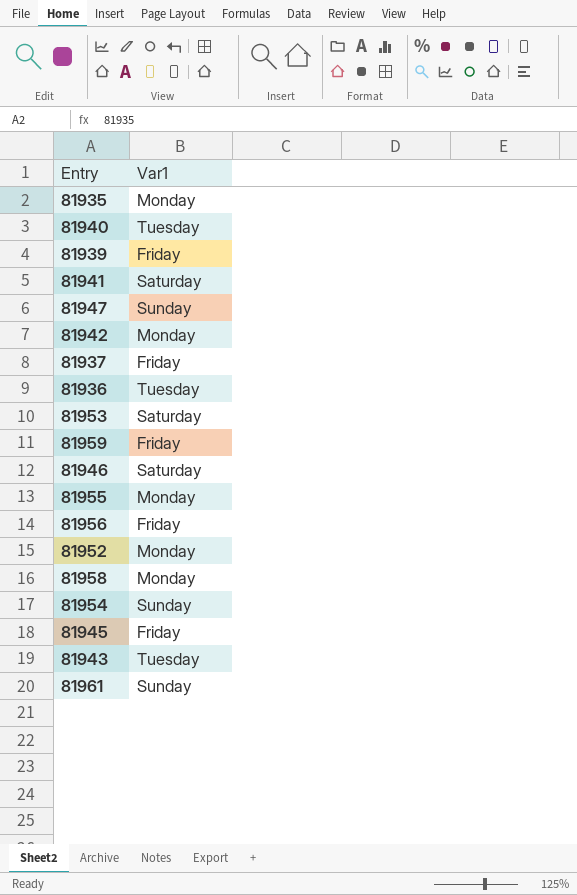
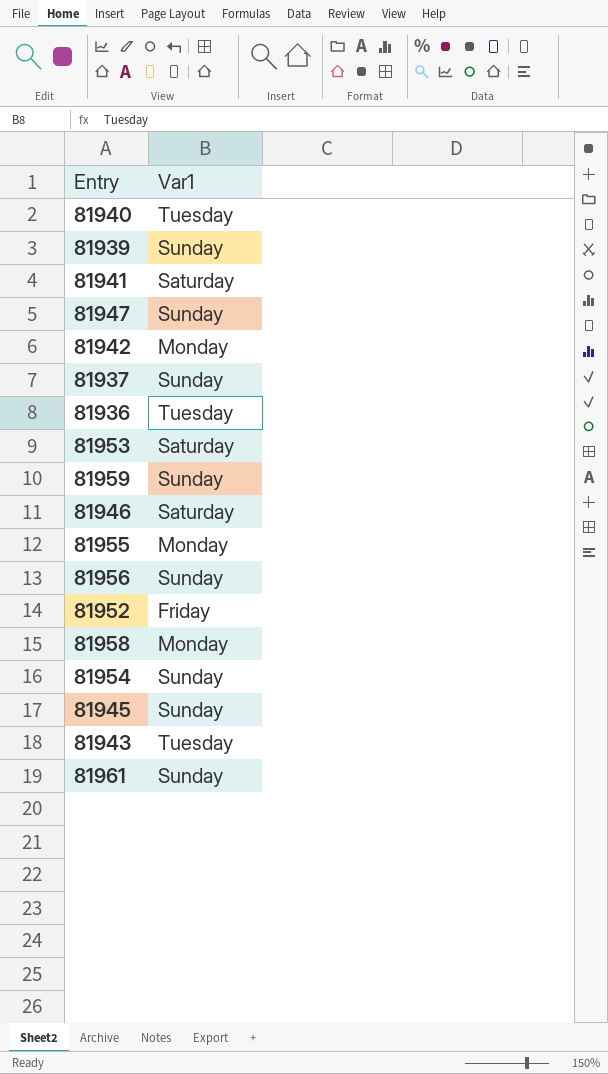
row 81935: Monday -> none
81939 | Var1: Friday -> Sunday
81937 | Var1: Friday -> Sunday
81959 | Var1: Friday -> Sunday
81956 | Var1: Friday -> Sunday
81952 | Var1: Monday -> Friday
81945 | Var1: Friday -> Sunday

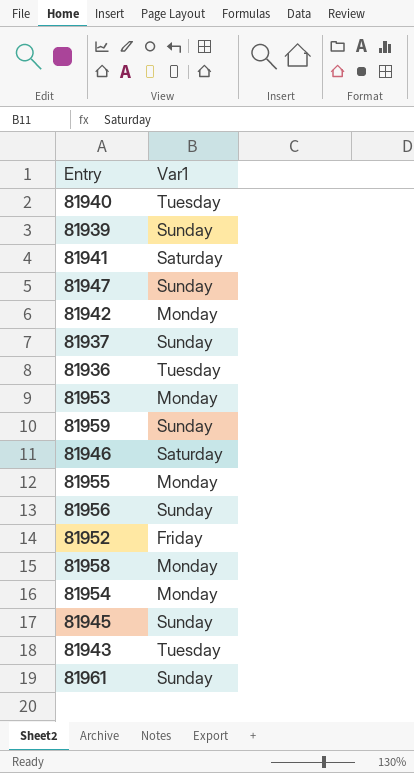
81953 | Var1: Saturday -> Monday
81954 | Var1: Sunday -> Monday

